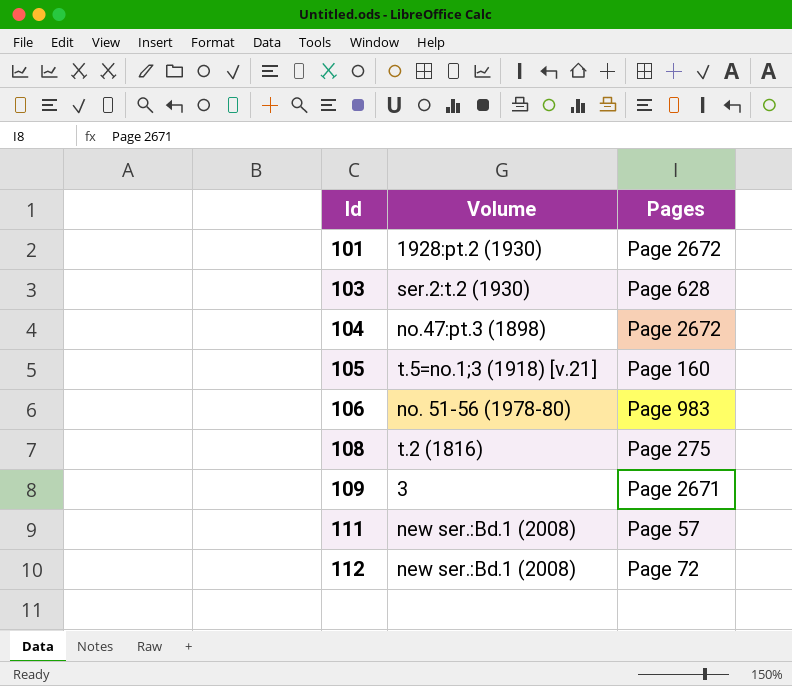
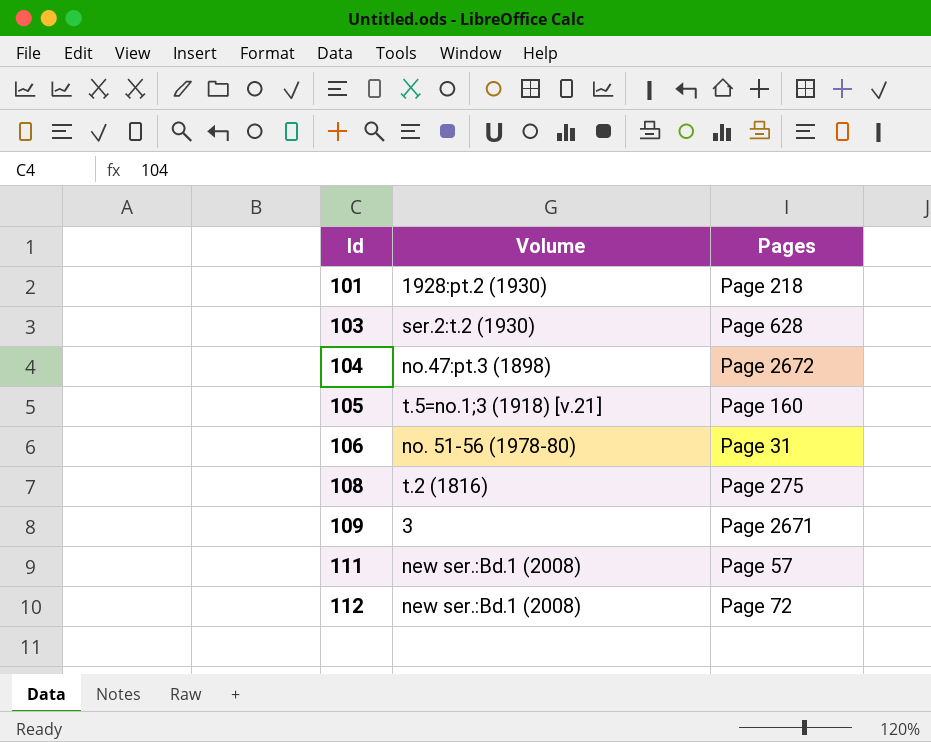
101 | Pages: Page 2672 -> Page 218
106 | Pages: Page 983 -> Page 31

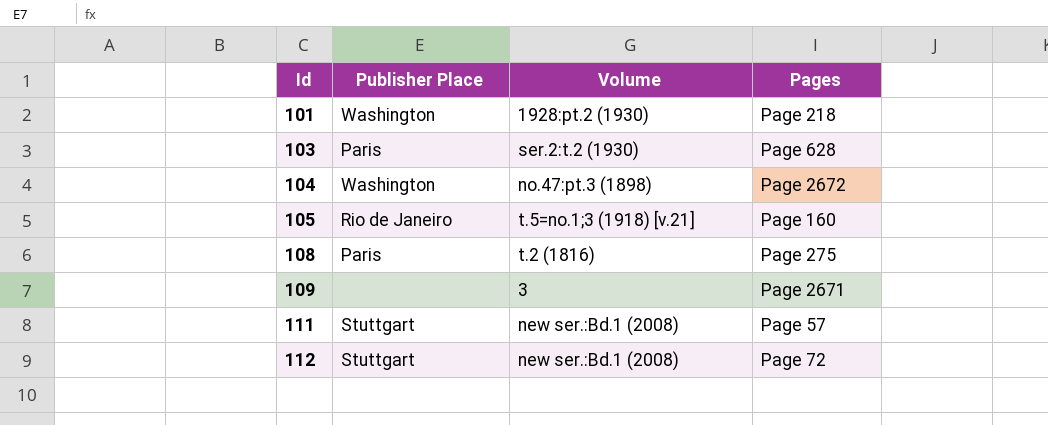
column Publisher Place | position: none -> 2
row 106: no. 51-56 (1978-80) | Page 31 -> none

